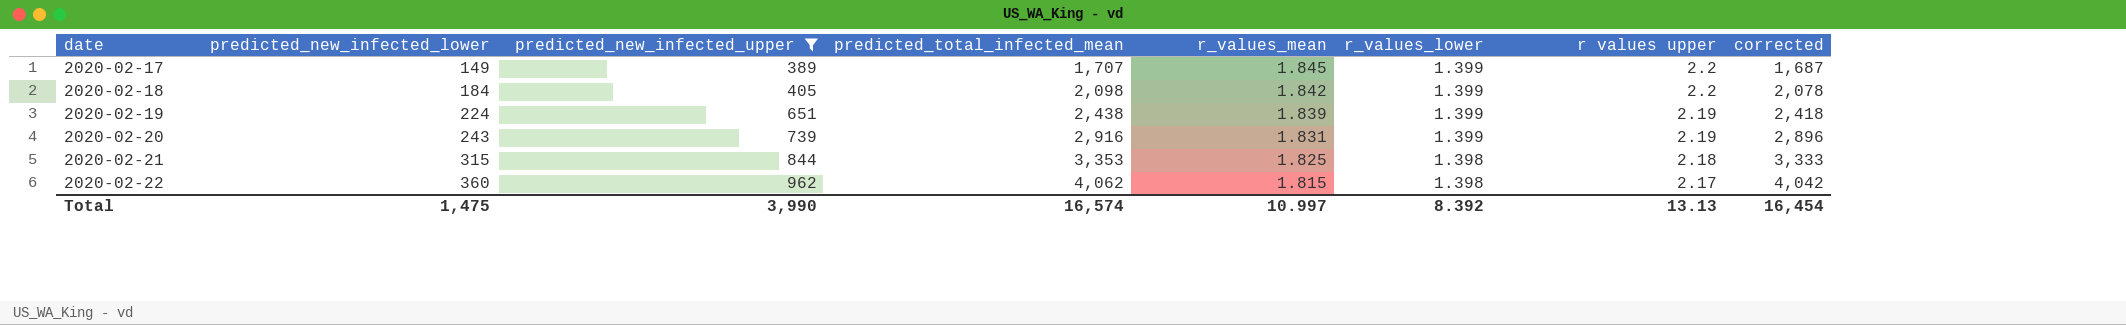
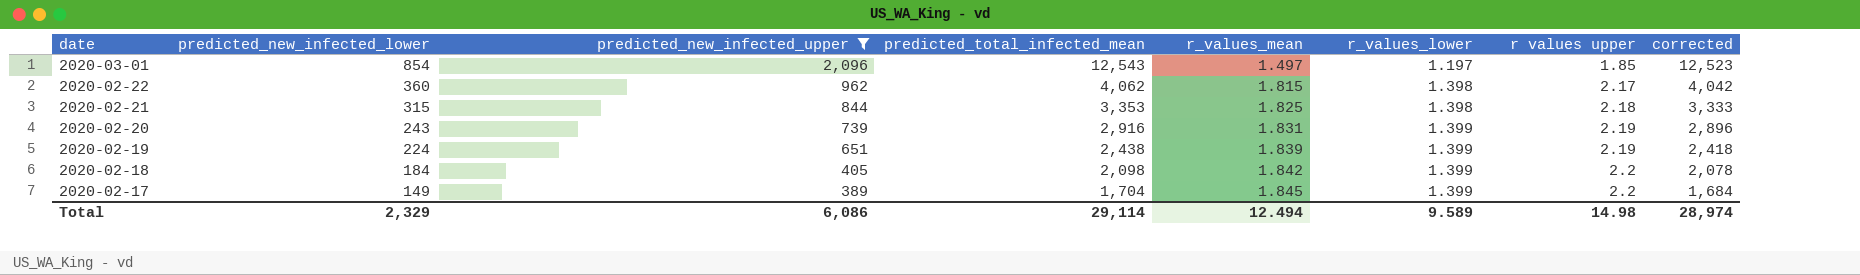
row order: date ascending -> date descending
row 2020-03-01: none -> 854 | 2,096 | 12,543 | 1.497 | 1.197 | 1.85 | 12,523
2020-02-17 | predicted_total_infected_mean: 1,707 -> 1,704
2020-02-17 | corrected: 1,687 -> 1,684
Total | predicted_new_infected_lower: 1,475 -> 2,329
Total | predicted_new_infected_upper: 3,990 -> 6,086
Total | predicted_total_infected_mean: 16,574 -> 29,114
Total | r_values_mean: 10.997 -> 12.494
Total | r_values_lower: 8.392 -> 9.589
Total | r values upper: 13.13 -> 14.98
Total | corrected: 16,454 -> 28,974

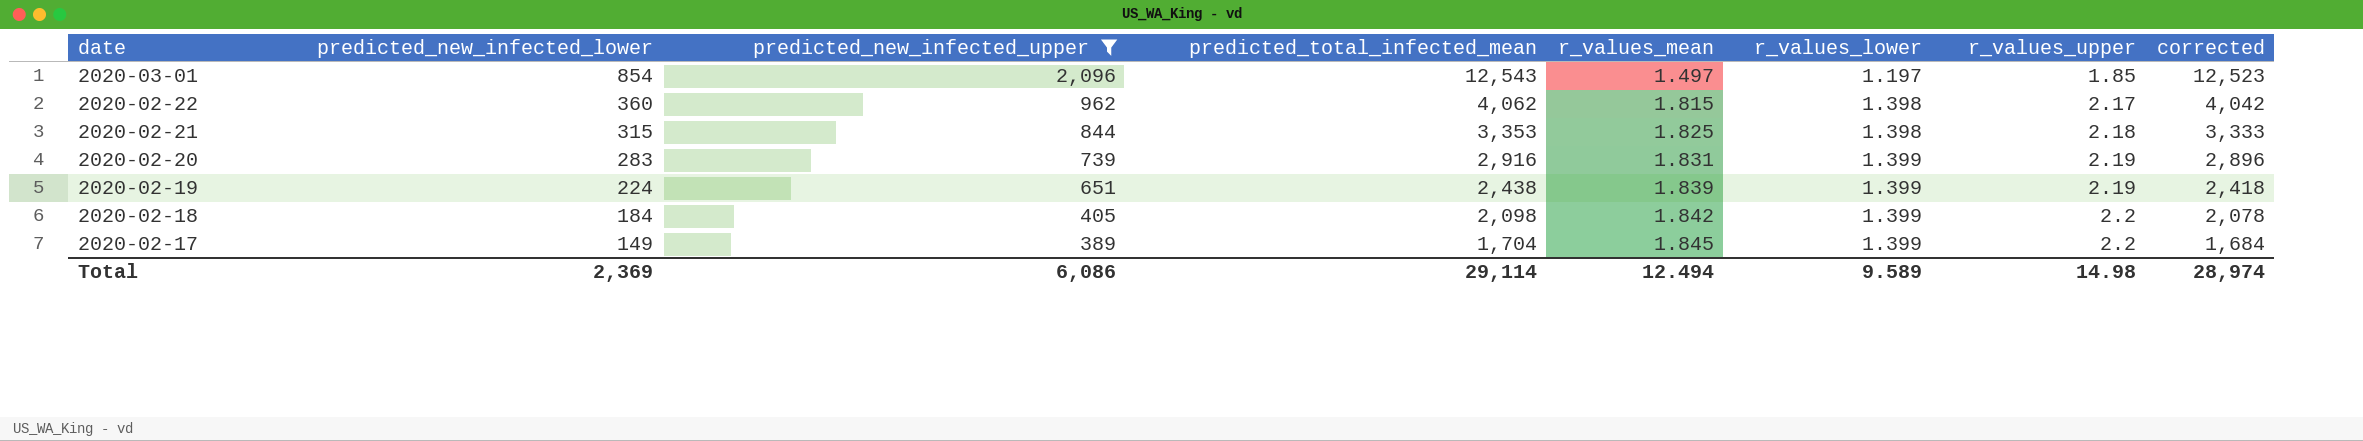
column name: r values upper -> r_values_upper
2020-02-20 | predicted_new_infected_lower: 243 -> 283
Total | predicted_new_infected_lower: 2,329 -> 2,369

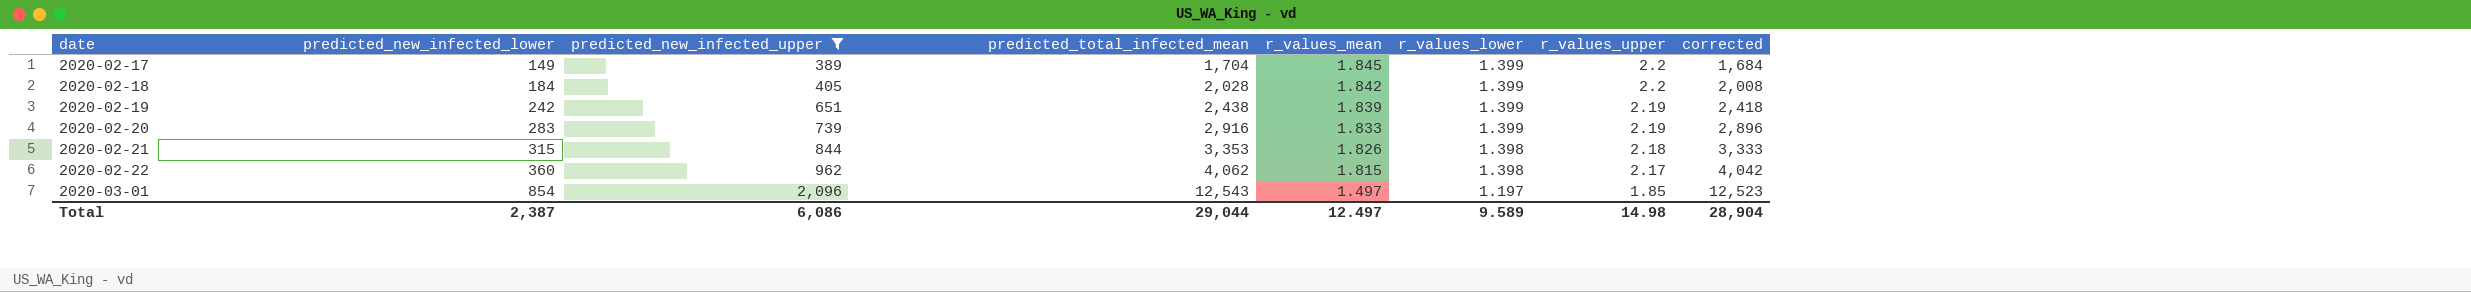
row order: date descending -> date ascending
2020-02-18 | predicted_total_infected_mean: 2,098 -> 2,028
2020-02-18 | corrected: 2,078 -> 2,008
2020-02-19 | predicted_new_infected_lower: 224 -> 242
2020-02-20 | r_values_mean: 1.831 -> 1.833
2020-02-21 | r_values_mean: 1.825 -> 1.826
Total | predicted_new_infected_lower: 2,369 -> 2,387
Total | predicted_total_infected_mean: 29,114 -> 29,044
Total | r_values_mean: 12.494 -> 12.497
Total | corrected: 28,974 -> 28,904

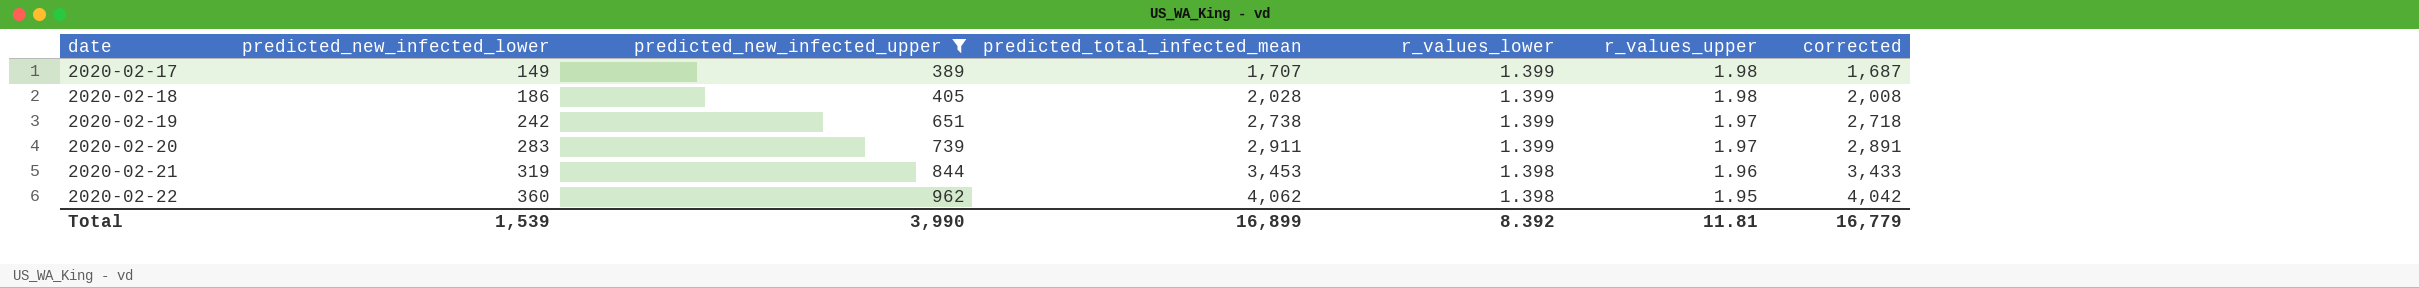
column r_values_mean | position: 5 -> none
row 2020-03-01: 854 | 2,096 | 12,543 | 1.497 | 1.197 | 1.85 | 12,523 -> none
2020-02-17 | predicted_total_infected_mean: 1,704 -> 1,707
2020-02-17 | r_values_upper: 2.2 -> 1.98
2020-02-17 | corrected: 1,684 -> 1,687
2020-02-18 | predicted_new_infected_lower: 184 -> 186
2020-02-18 | r_values_upper: 2.2 -> 1.98
2020-02-19 | predicted_total_infected_mean: 2,438 -> 2,738
2020-02-19 | r_values_upper: 2.19 -> 1.97
2020-02-19 | corrected: 2,418 -> 2,718
2020-02-20 | predicted_total_infected_mean: 2,916 -> 2,911
2020-02-20 | r_values_upper: 2.19 -> 1.97
2020-02-20 | corrected: 2,896 -> 2,891
2020-02-21 | predicted_new_infected_lower: 315 -> 319
2020-02-21 | predicted_total_infected_mean: 3,353 -> 3,453
2020-02-21 | r_values_upper: 2.18 -> 1.96
2020-02-21 | corrected: 3,333 -> 3,433
2020-02-22 | r_values_upper: 2.17 -> 1.95
Total | predicted_new_infected_lower: 2,387 -> 1,539
Total | predicted_new_infected_upper: 6,086 -> 3,990
Total | predicted_total_infected_mean: 29,044 -> 16,899
Total | r_values_lower: 9.589 -> 8.392
Total | r_values_upper: 14.98 -> 11.81
Total | corrected: 28,904 -> 16,779

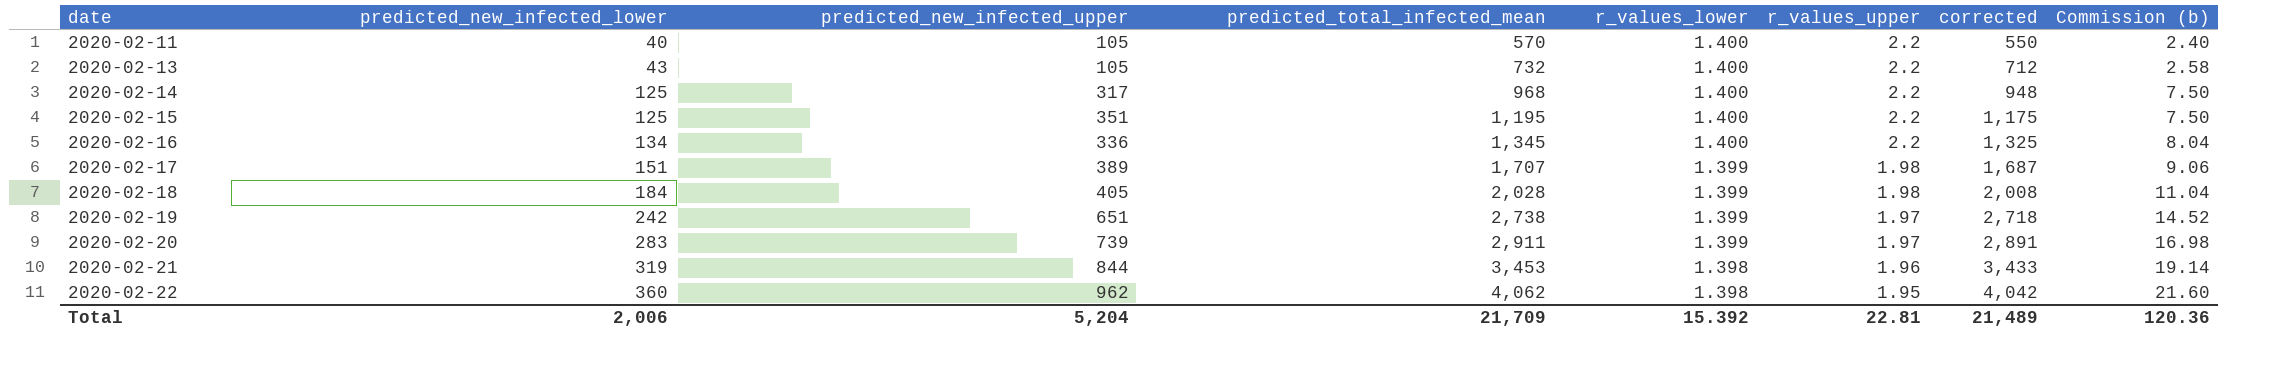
filter: predicted_new_infected_upper >= 389 -> none
column Commission (b) | formula: none -> [predicted_new_infected_lower] * 0.06
2020-02-17 | predicted_new_infected_lower: 149 -> 151
2020-02-18 | predicted_new_infected_lower: 186 -> 184
Total | predicted_new_infected_lower: 1,539 -> 2,006
Total | predicted_new_infected_upper: 3,990 -> 5,204
Total | predicted_total_infected_mean: 16,899 -> 21,709
Total | r_values_lower: 8.392 -> 15.392
Total | r_values_upper: 11.81 -> 22.81
Total | corrected: 16,779 -> 21,489

